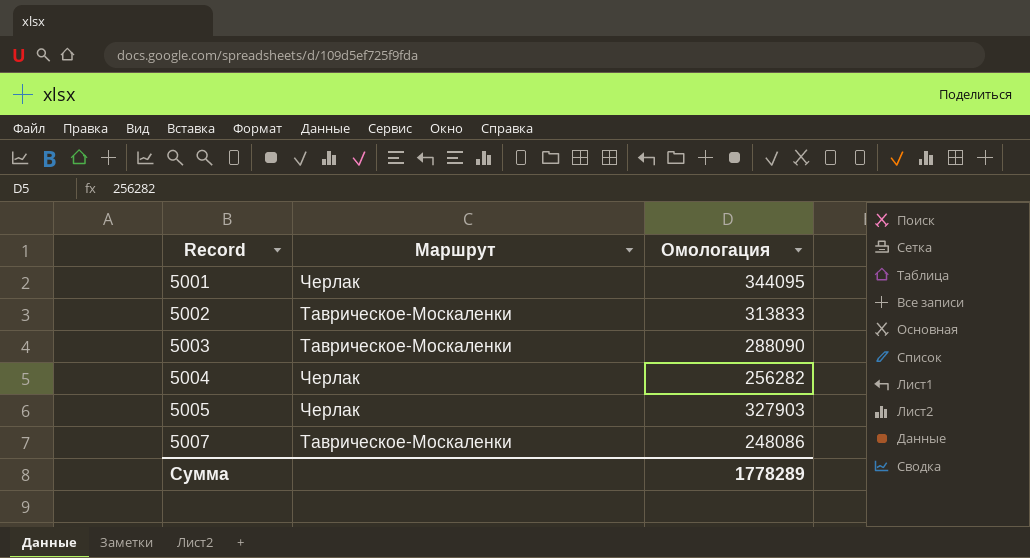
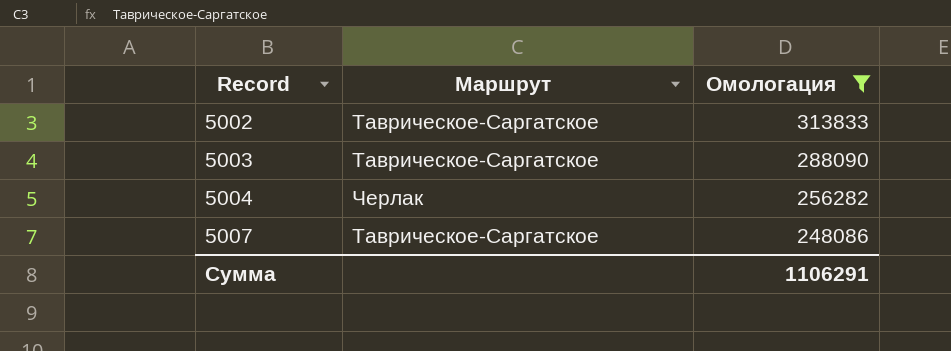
filter: none -> Омологация <= 313833
5002 | Маршрут: Таврическое-Москаленки -> Таврическое-Саргатское
5003 | Маршрут: Таврическое-Москаленки -> Таврическое-Саргатское
5007 | Маршрут: Таврическое-Москаленки -> Таврическое-Саргатское
Сумма | Омологация: 1778289 -> 1106291

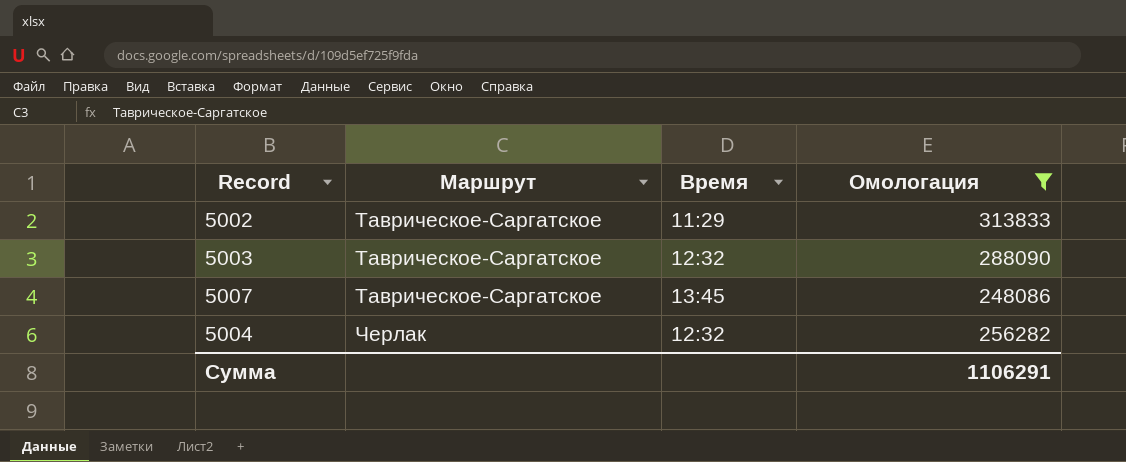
row order: Record ascending -> Маршрут ascending
column Время | position: none -> 3

